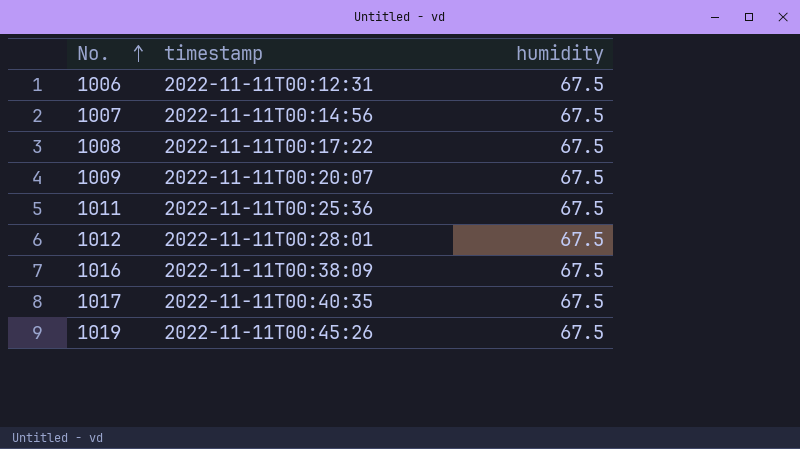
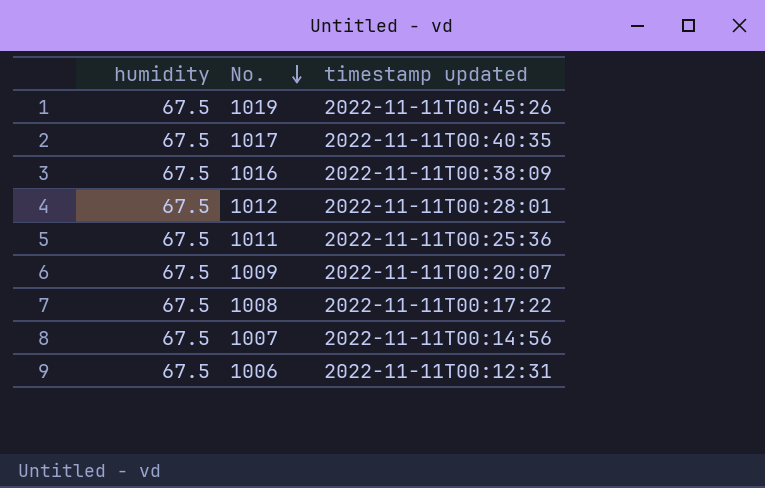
row order: No. ascending -> No. descending
column humidity | position: 3 -> 1
column name: timestamp -> timestamp updated

